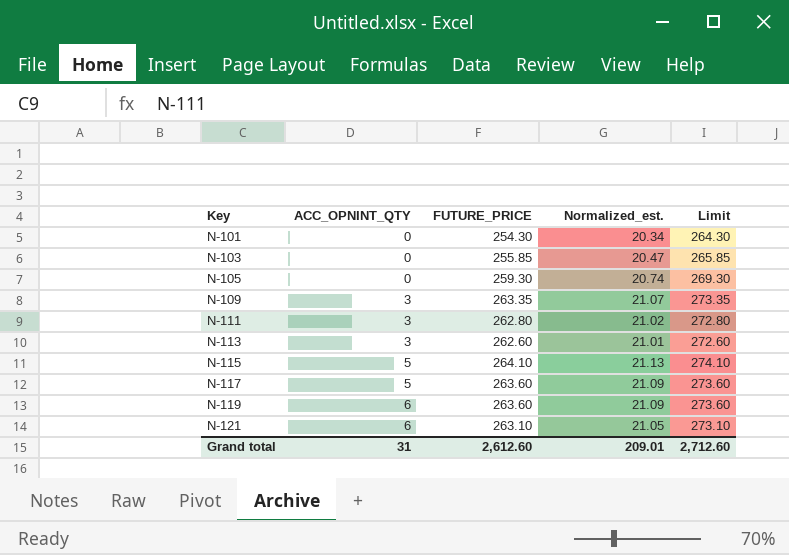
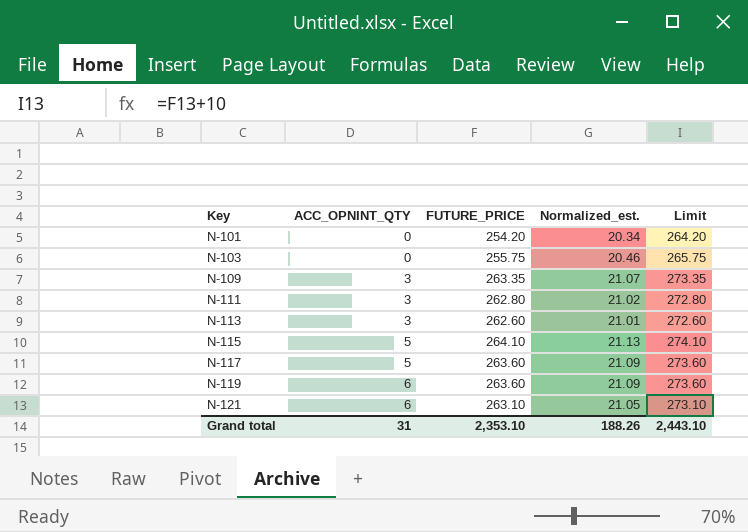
row N-105: 0 | 259.30 | 20.74 | 269.30 -> none
N-101 | FUTURE_PRICE: 254.30 -> 254.20
N-101 | Limit: 264.30 -> 264.20
N-103 | FUTURE_PRICE: 255.85 -> 255.75
N-103 | Normalized_est.: 20.47 -> 20.46
N-103 | Limit: 265.85 -> 265.75
Grand total | FUTURE_PRICE: 2,612.60 -> 2,353.10
Grand total | Normalized_est.: 209.01 -> 188.26
Grand total | Limit: 2,712.60 -> 2,443.10

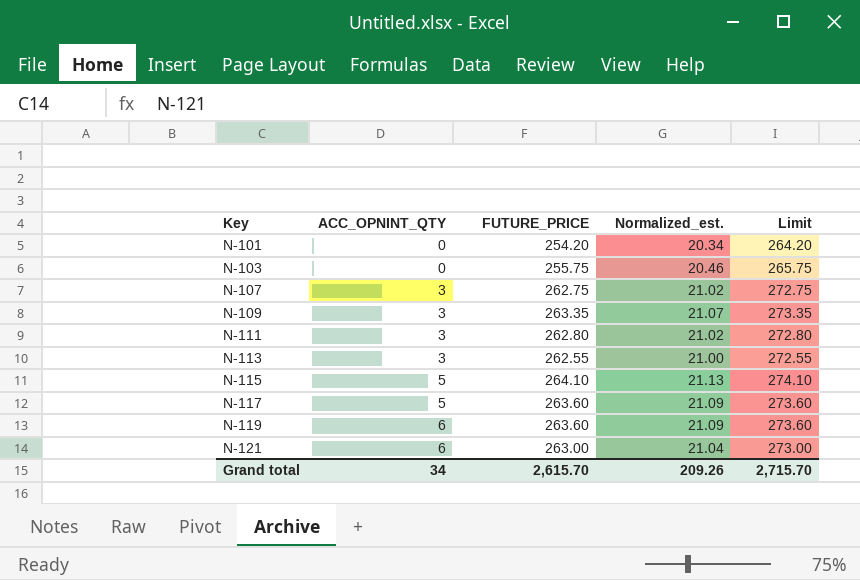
row N-107: none -> 3 | 262.75 | 21.02 | 272.75
N-113 | FUTURE_PRICE: 262.60 -> 262.55
N-113 | Normalized_est.: 21.01 -> 21.00
N-113 | Limit: 272.60 -> 272.55
N-121 | FUTURE_PRICE: 263.10 -> 263.00
N-121 | Normalized_est.: 21.05 -> 21.04
N-121 | Limit: 273.10 -> 273.00
Grand total | ACC_OPNINT_QTY: 31 -> 34
Grand total | FUTURE_PRICE: 2,353.10 -> 2,615.70
Grand total | Normalized_est.: 188.26 -> 209.26
Grand total | Limit: 2,443.10 -> 2,715.70

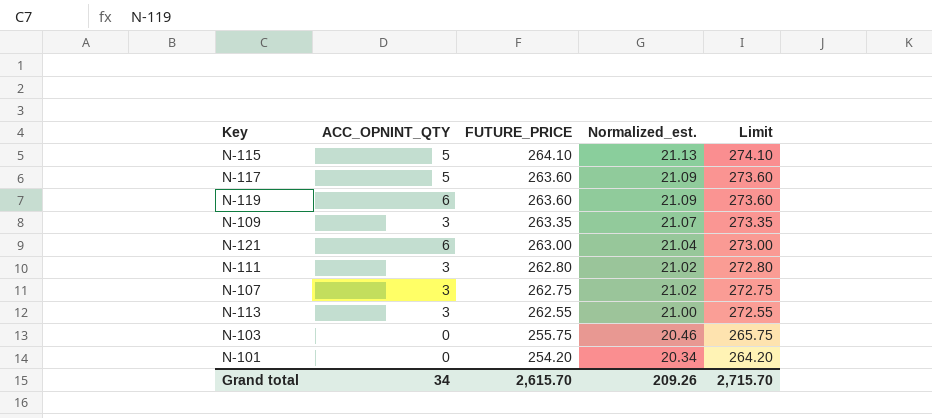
row order: Key ascending -> FUTURE_PRICE descending

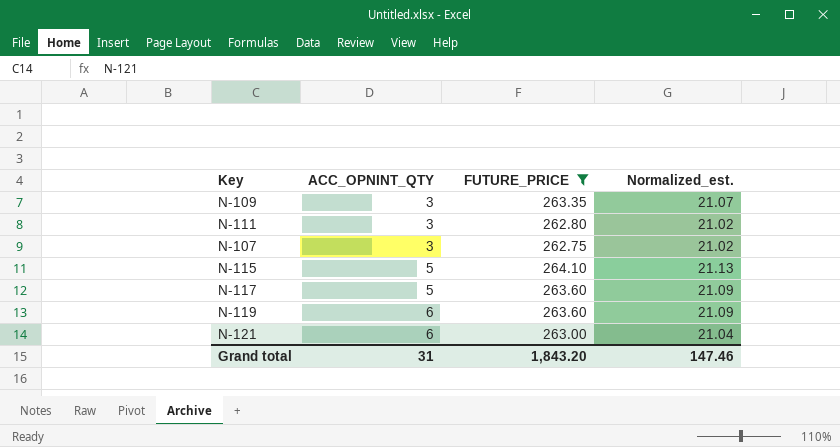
filter: none -> FUTURE_PRICE >= 262.75
row order: FUTURE_PRICE descending -> ACC_OPNINT_QTY ascending
column Limit | formula: [FUTURE_PRICE] + 10 -> none
Grand total | ACC_OPNINT_QTY: 34 -> 31
Grand total | FUTURE_PRICE: 2,615.70 -> 1,843.20
Grand total | Normalized_est.: 209.26 -> 147.46

